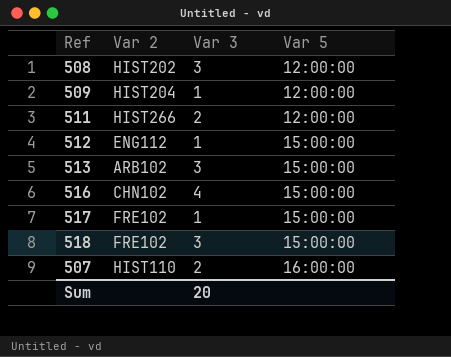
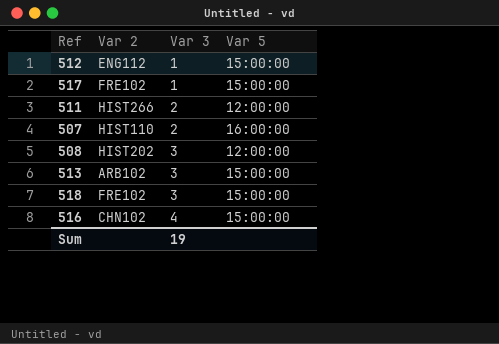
row order: Var 5 ascending -> Var 3 ascending
row 509: HIST204 | 1 | 12:00:00 -> none
Sum | Var 3: 20 -> 19

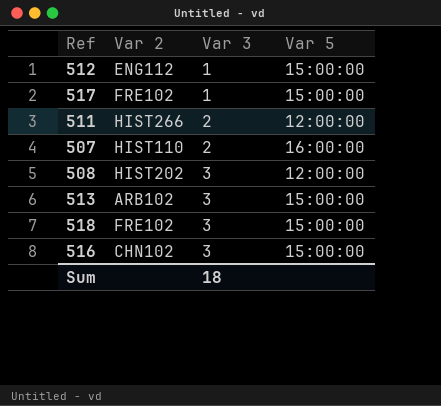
516 | Var 3: 4 -> 3
Sum | Var 3: 19 -> 18

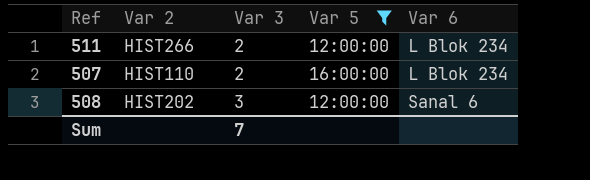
filter: none -> Var 5 != 15:00:00
column Var 6 | position: none -> 5
Sum | Var 3: 18 -> 7

